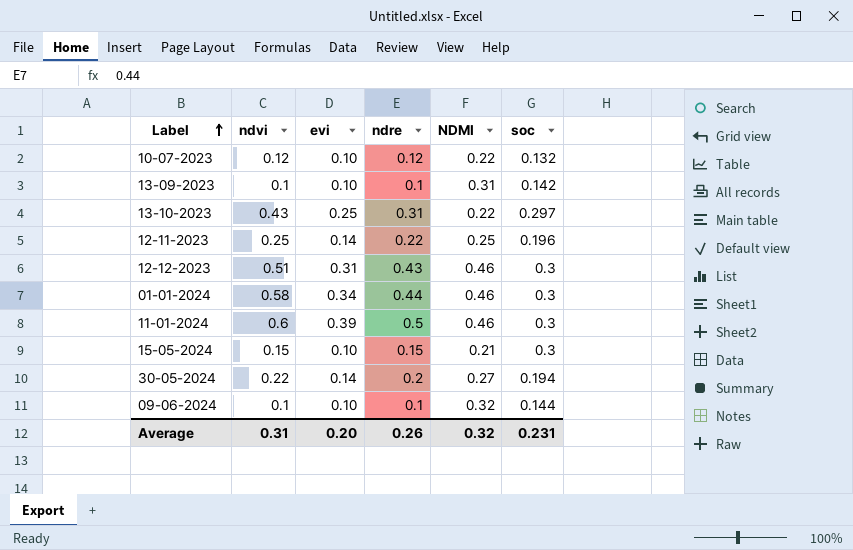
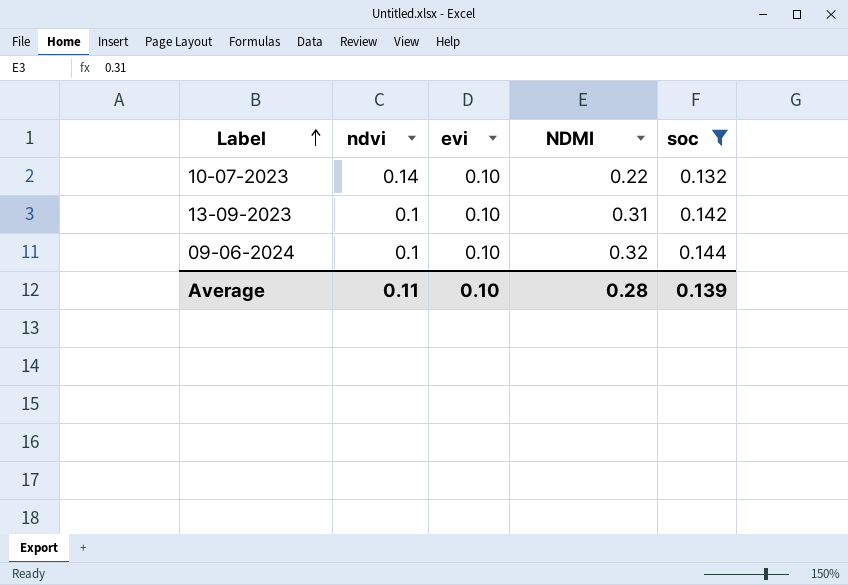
filter: none -> soc <= 0.144
column ndre | position: 4 -> none
10-07-2023 | ndvi: 0.12 -> 0.14
Average | ndvi: 0.31 -> 0.11
Average | evi: 0.20 -> 0.10
Average | NDMI: 0.32 -> 0.28
Average | soc: 0.231 -> 0.139

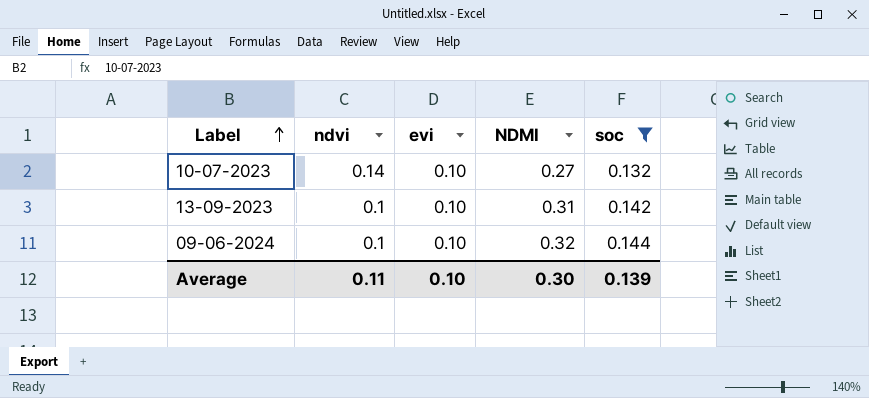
10-07-2023 | NDMI: 0.22 -> 0.27
Average | NDMI: 0.28 -> 0.30

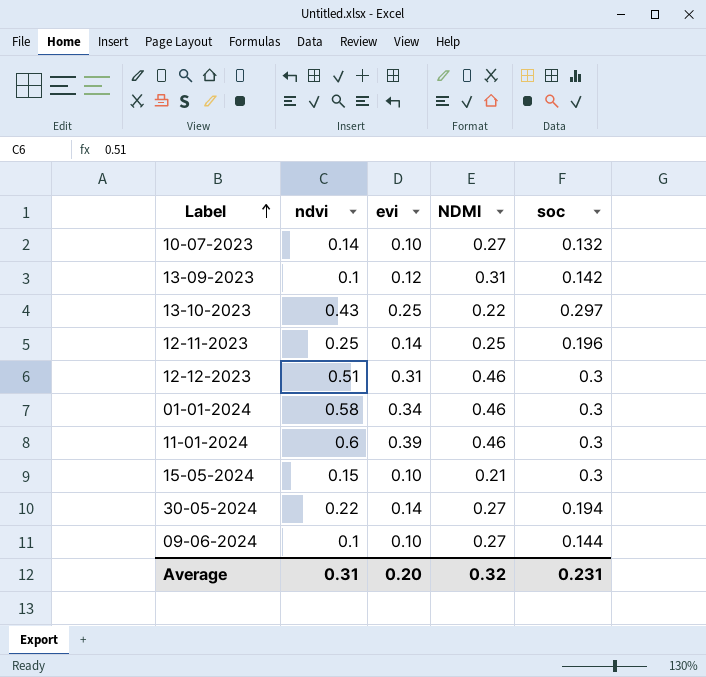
filter: soc <= 0.144 -> none
13-09-2023 | evi: 0.10 -> 0.12
09-06-2024 | NDMI: 0.32 -> 0.27
Average | ndvi: 0.11 -> 0.31
Average | evi: 0.10 -> 0.20
Average | NDMI: 0.30 -> 0.32
Average | soc: 0.139 -> 0.231

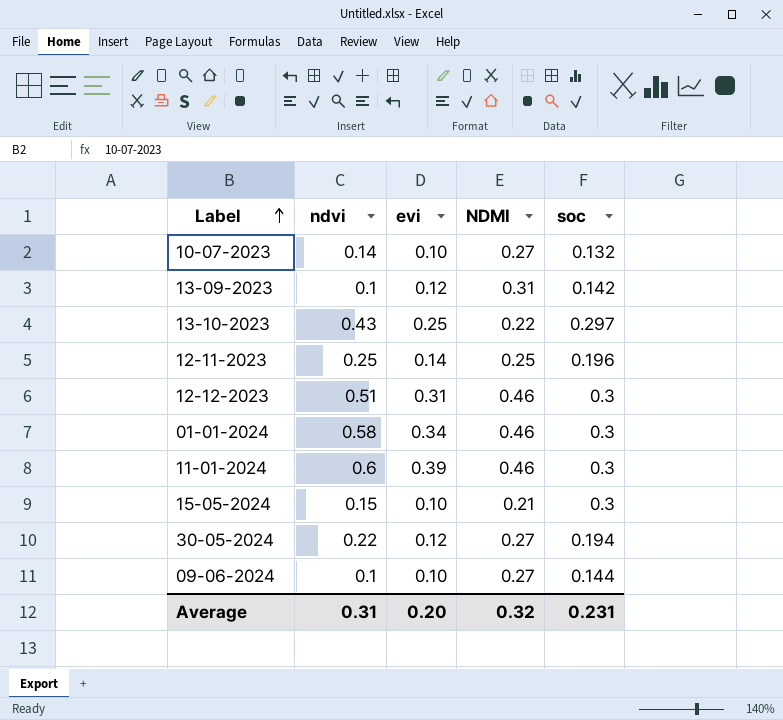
30-05-2024 | evi: 0.14 -> 0.12

